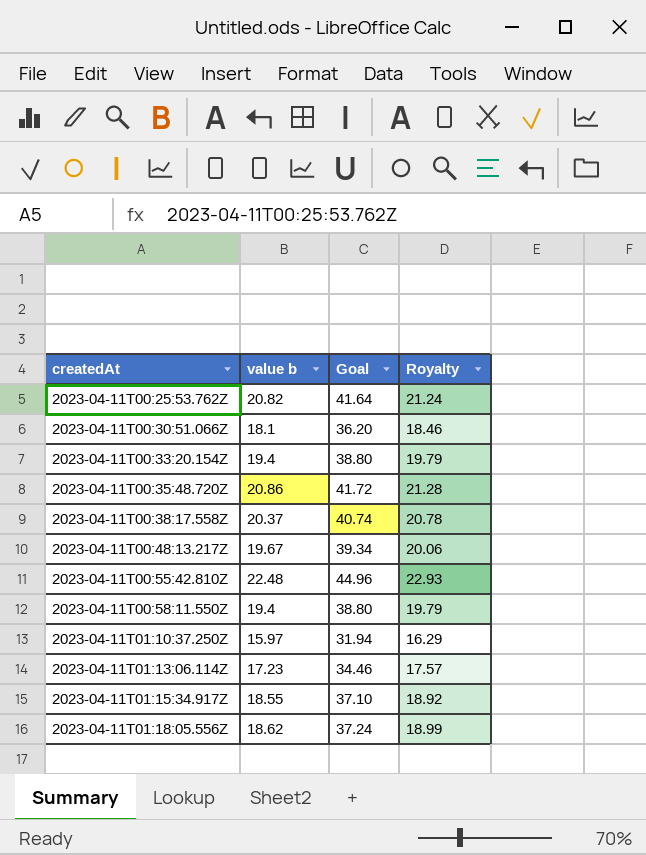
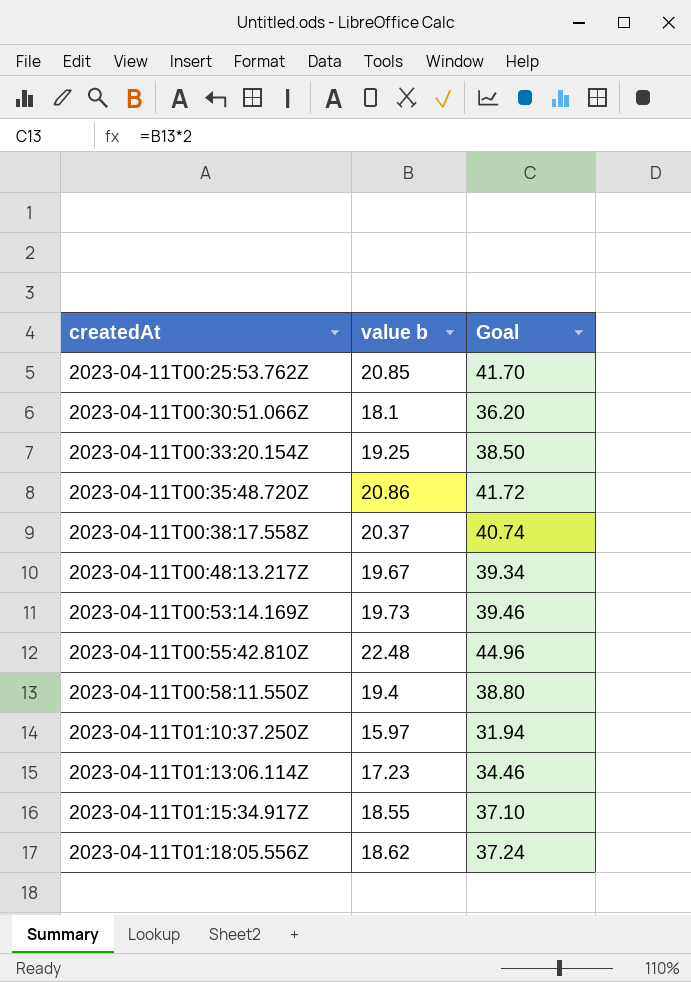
column Royalty | formula: [value b] * 1.02 -> none
2023-04-11T00:25:53.762Z | value b: 20.82 -> 20.85
2023-04-11T00:25:53.762Z | Goal: 41.64 -> 41.70
2023-04-11T00:33:20.154Z | value b: 19.4 -> 19.25
2023-04-11T00:33:20.154Z | Goal: 38.80 -> 38.50
row 2023-04-11T00:53:14.169Z: none -> 19.73 | 39.46

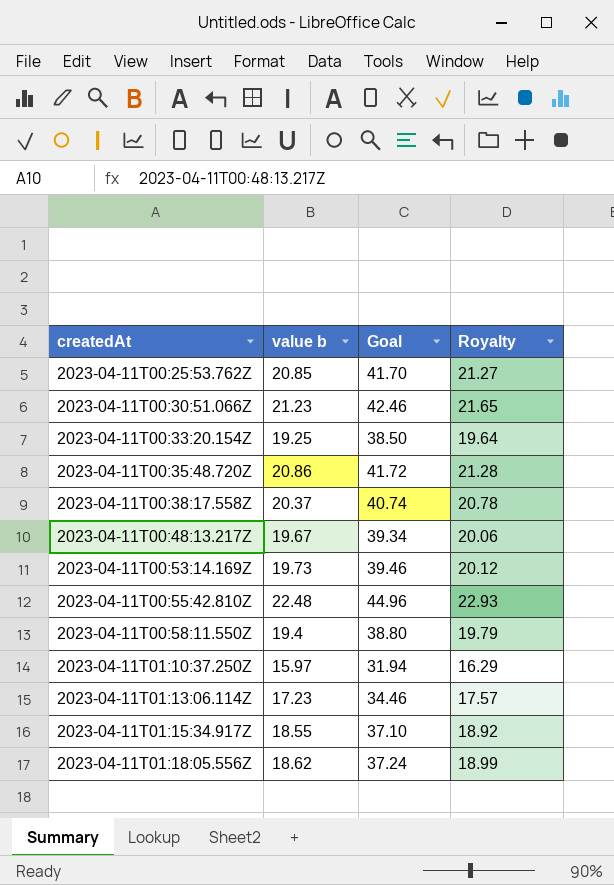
column Royalty | formula: none -> [value b] * 1.02
2023-04-11T00:30:51.066Z | value b: 18.1 -> 21.23
2023-04-11T00:30:51.066Z | Goal: 36.20 -> 42.46

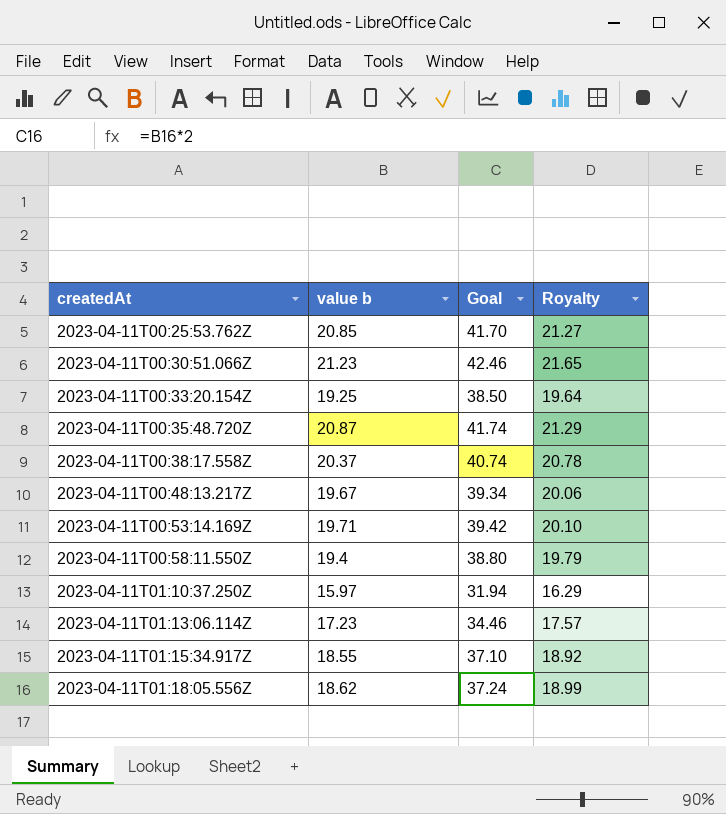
row 2023-04-11T00:55:42.810Z: 22.48 | 44.96 | 22.93 -> none
2023-04-11T00:35:48.720Z | value b: 20.86 -> 20.87
2023-04-11T00:35:48.720Z | Goal: 41.72 -> 41.74
2023-04-11T00:35:48.720Z | Royalty: 21.28 -> 21.29
2023-04-11T00:53:14.169Z | value b: 19.73 -> 19.71
2023-04-11T00:53:14.169Z | Goal: 39.46 -> 39.42
2023-04-11T00:53:14.169Z | Royalty: 20.12 -> 20.10

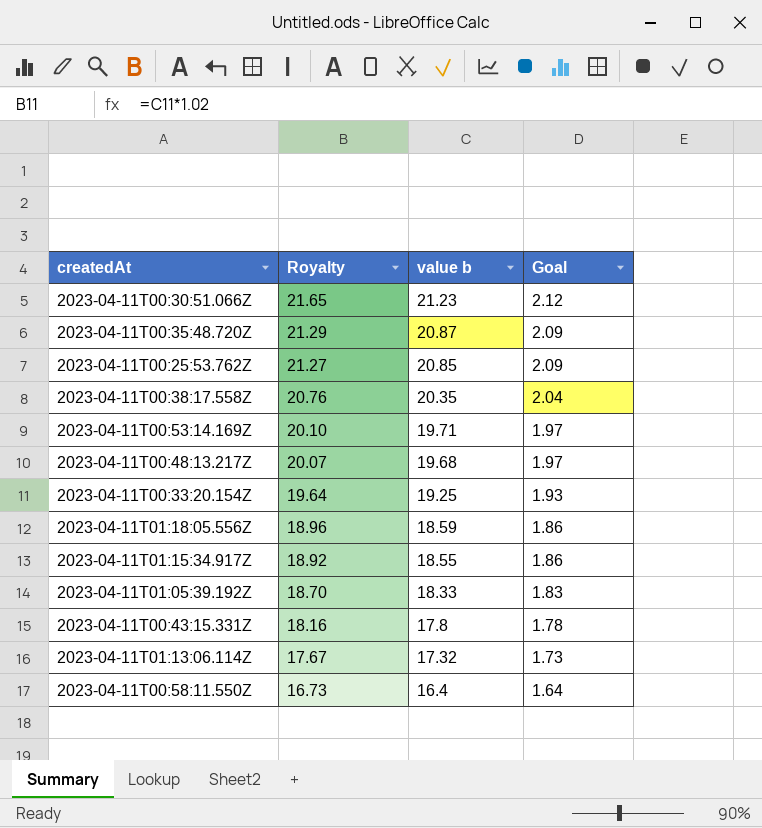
row order: createdAt ascending -> Royalty descending
column Royalty | position: 4 -> 2
column Goal | formula: [value b] * 2 -> [value b] * 0.1
row 2023-04-11T01:10:37.250Z: 15.97 | 31.94 | 16.29 -> none
2023-04-11T00:38:17.558Z | Royalty: 20.78 -> 20.76
2023-04-11T00:38:17.558Z | value b: 20.37 -> 20.35
2023-04-11T00:48:13.217Z | Royalty: 20.06 -> 20.07
2023-04-11T00:48:13.217Z | value b: 19.67 -> 19.68
2023-04-11T01:18:05.556Z | Royalty: 18.99 -> 18.96
2023-04-11T01:18:05.556Z | value b: 18.62 -> 18.59
row 2023-04-11T01:05:39.192Z: none -> 18.70 | 18.33 | 1.83
row 2023-04-11T00:43:15.331Z: none -> 18.16 | 17.8 | 1.78
2023-04-11T01:13:06.114Z | Royalty: 17.57 -> 17.67
2023-04-11T01:13:06.114Z | value b: 17.23 -> 17.32
2023-04-11T00:58:11.550Z | Royalty: 19.79 -> 16.73
2023-04-11T00:58:11.550Z | value b: 19.4 -> 16.4

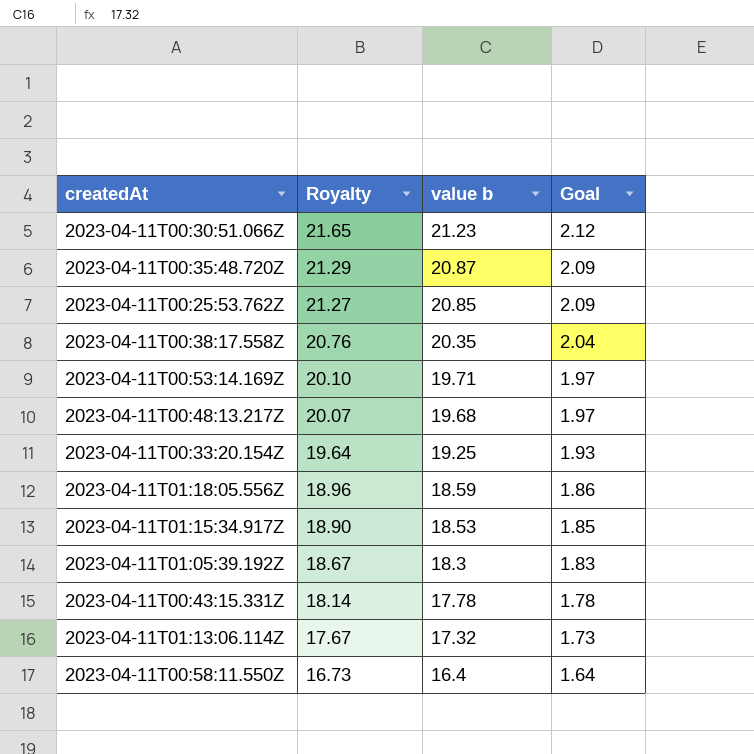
2023-04-11T01:15:34.917Z | Royalty: 18.92 -> 18.90
2023-04-11T01:15:34.917Z | value b: 18.55 -> 18.53
2023-04-11T01:15:34.917Z | Goal: 1.86 -> 1.85
2023-04-11T01:05:39.192Z | Royalty: 18.70 -> 18.67
2023-04-11T01:05:39.192Z | value b: 18.33 -> 18.3
2023-04-11T00:43:15.331Z | Royalty: 18.16 -> 18.14
2023-04-11T00:43:15.331Z | value b: 17.8 -> 17.78

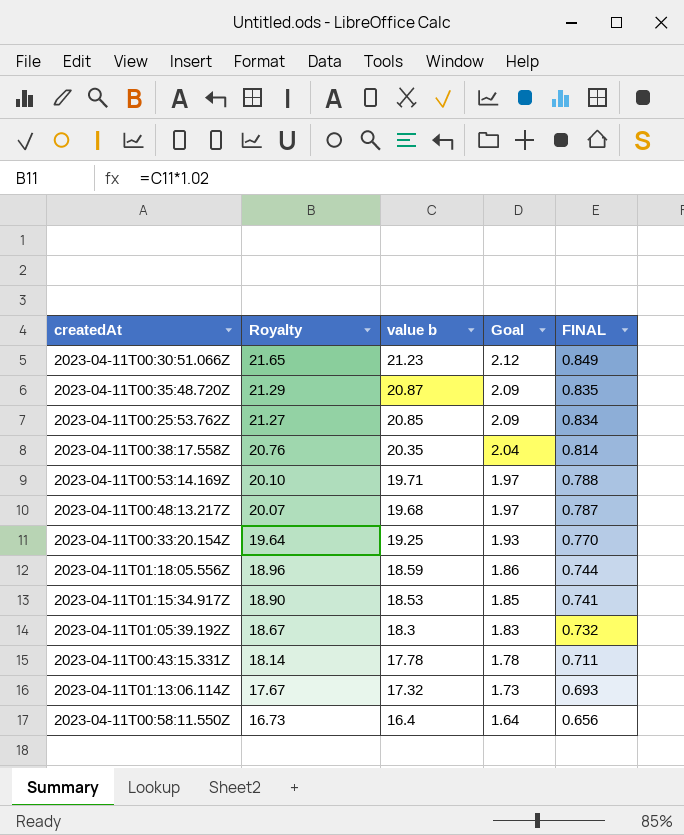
column FINAL | formula: none -> [value b] * 0.04

